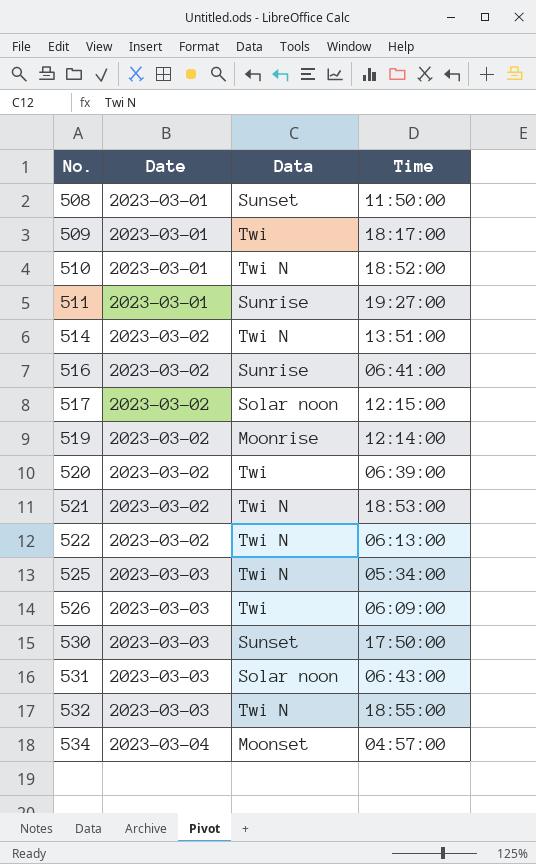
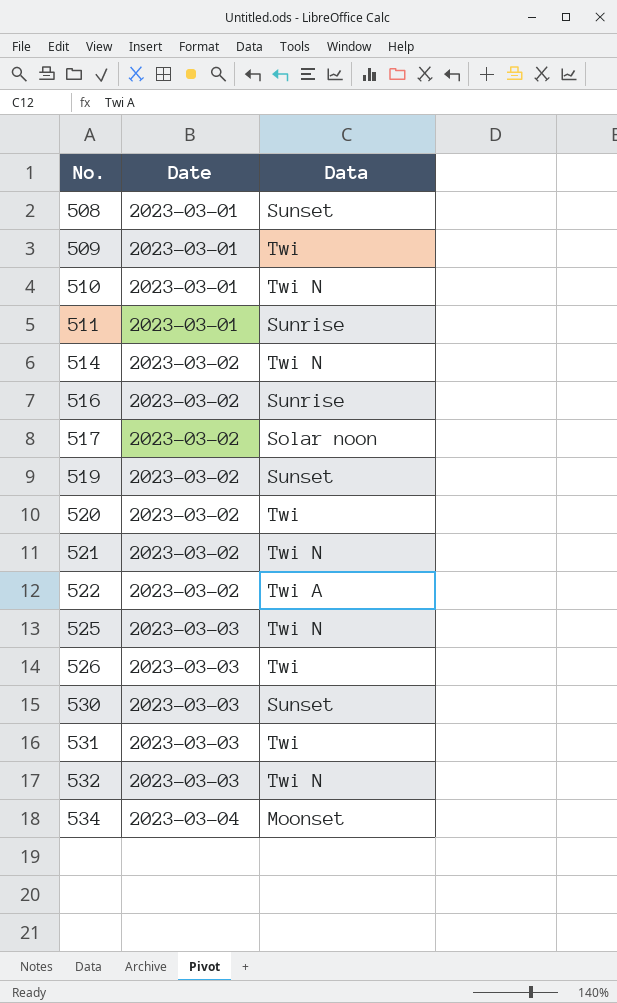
column Time | position: 4 -> none
519 | Data: Moonrise -> Sunset
522 | Data: Twi N -> Twi A
531 | Data: Solar noon -> Twi

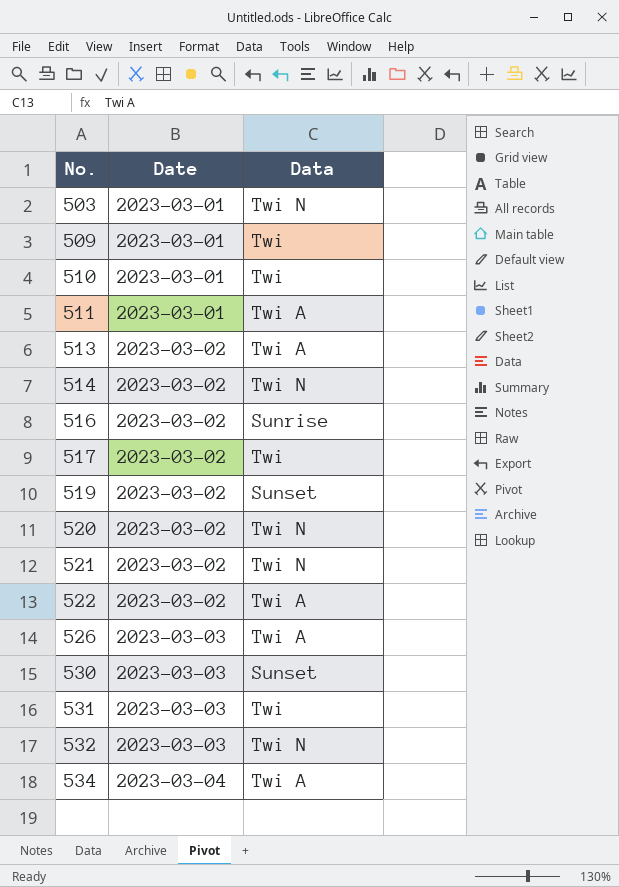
row 508: 2023-03-01 | Sunset -> none
row 525: 2023-03-03 | Twi N -> none
row 503: none -> 2023-03-01 | Twi N
510 | Data: Twi N -> Twi
511 | Data: Sunrise -> Twi A
row 513: none -> 2023-03-02 | Twi A
517 | Data: Solar noon -> Twi
520 | Data: Twi -> Twi N
526 | Data: Twi -> Twi A
534 | Data: Moonset -> Twi A

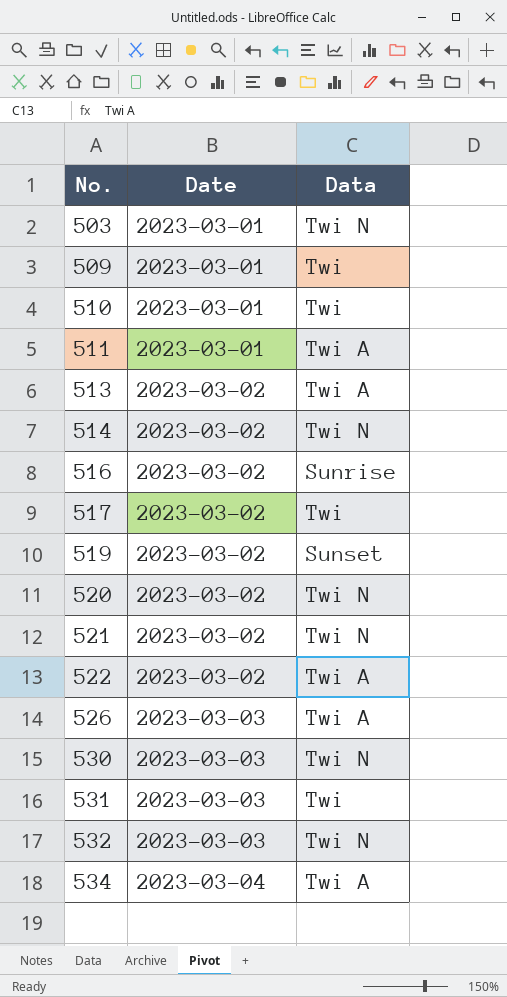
530 | Data: Sunset -> Twi N

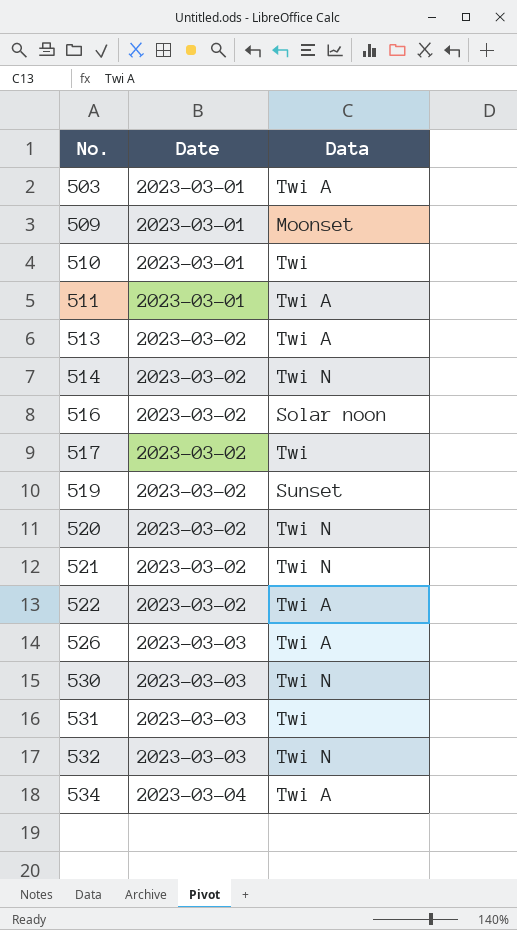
503 | Data: Twi N -> Twi A
509 | Data: Twi -> Moonset
516 | Data: Sunrise -> Solar noon

